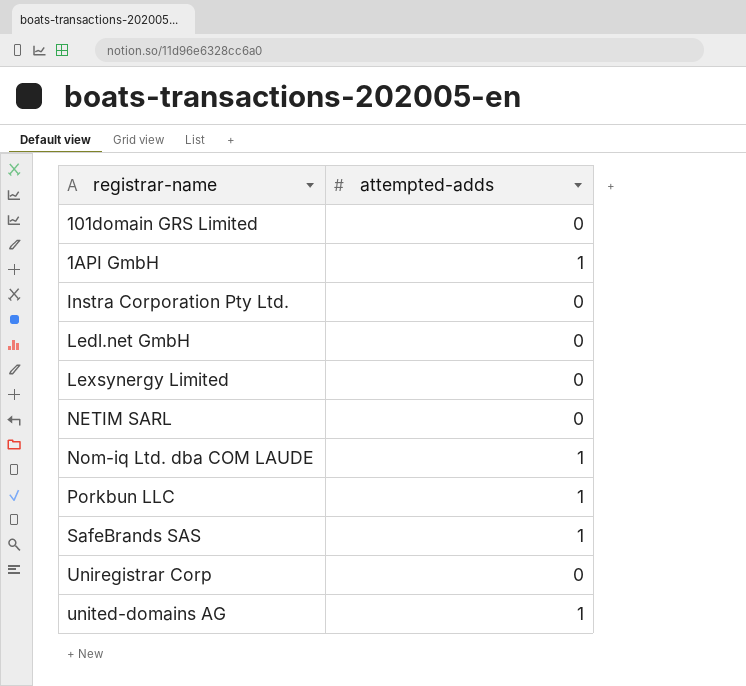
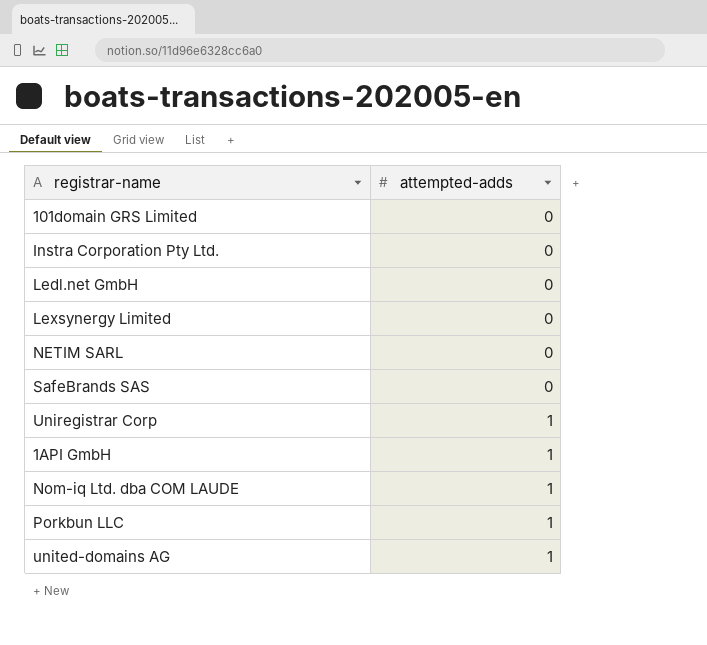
row order: none -> attempted-adds ascending
SafeBrands SAS | attempted-adds: 1 -> 0
Uniregistrar Corp | attempted-adds: 0 -> 1

